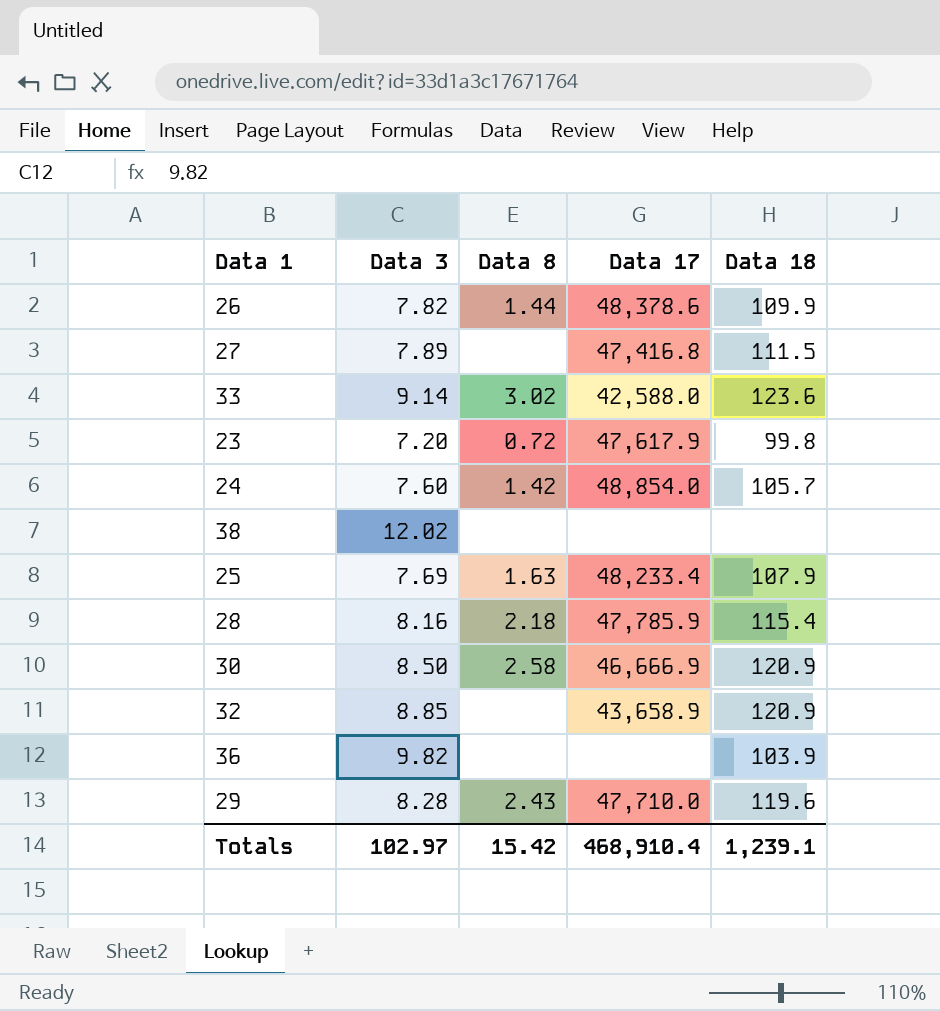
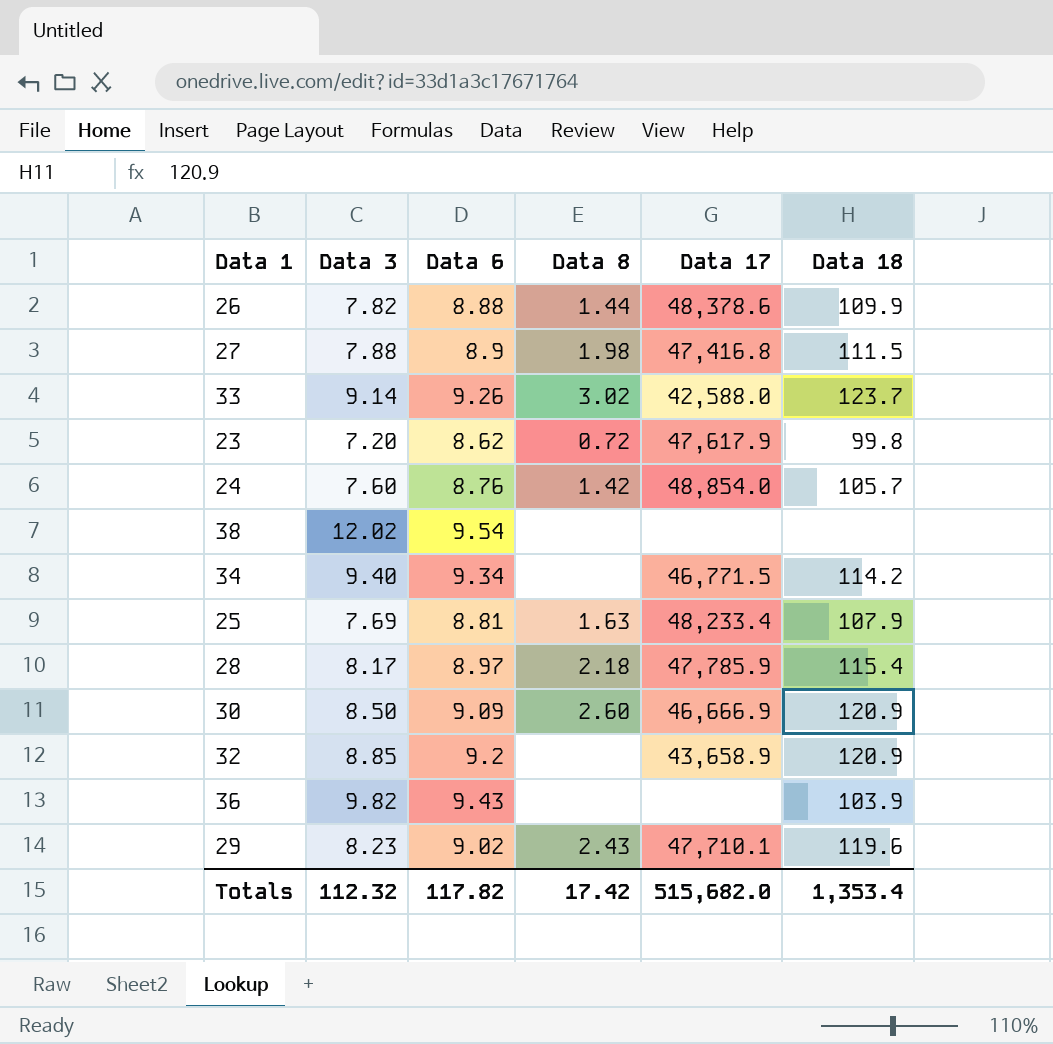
column Data 6 | position: none -> 3
27 | Data 3: 7.89 -> 7.88
27 | Data 8: none -> 1.98
33 | Data 18: 123.6 -> 123.7
row 34: none -> 9.40 | 9.34 | none | 46,771.5 | 114.2
28 | Data 3: 8.16 -> 8.17
30 | Data 8: 2.58 -> 2.60
29 | Data 3: 8.28 -> 8.23
29 | Data 17: 47,710.0 -> 47,710.1
Totals | Data 3: 102.97 -> 112.32
Totals | Data 8: 15.42 -> 17.42
Totals | Data 17: 468,910.4 -> 515,682.0
Totals | Data 18: 1,239.1 -> 1,353.4

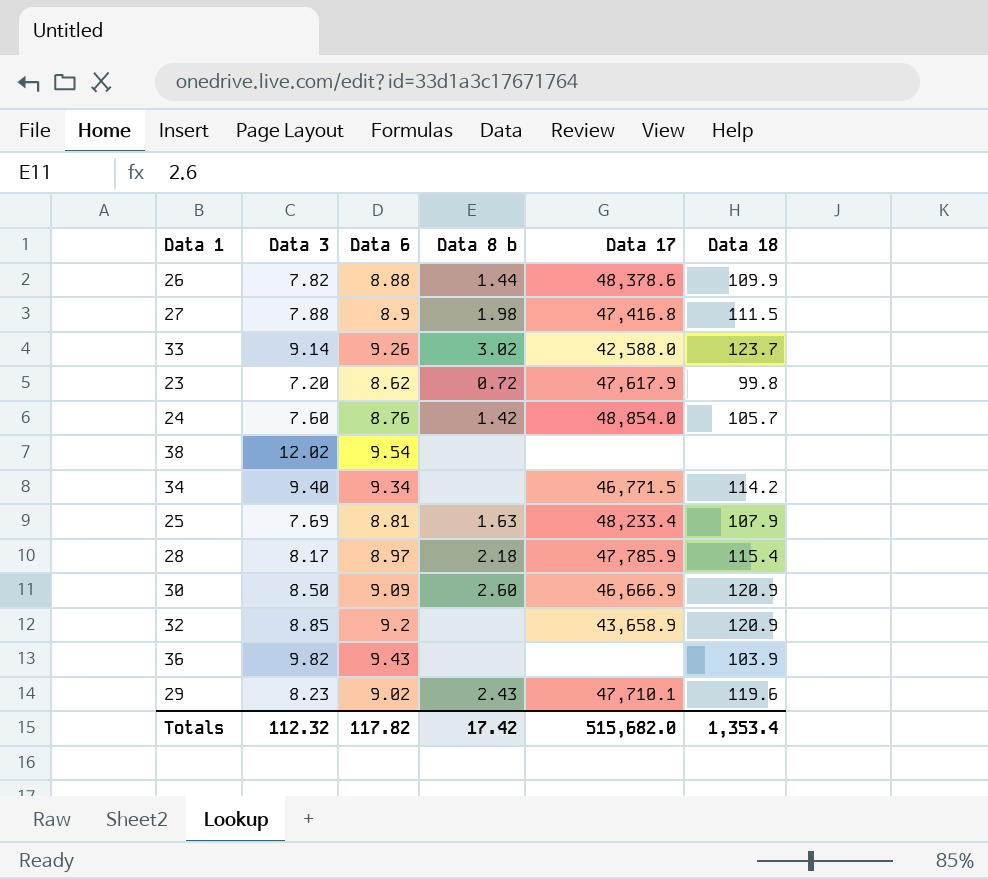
column name: Data 8 -> Data 8 b

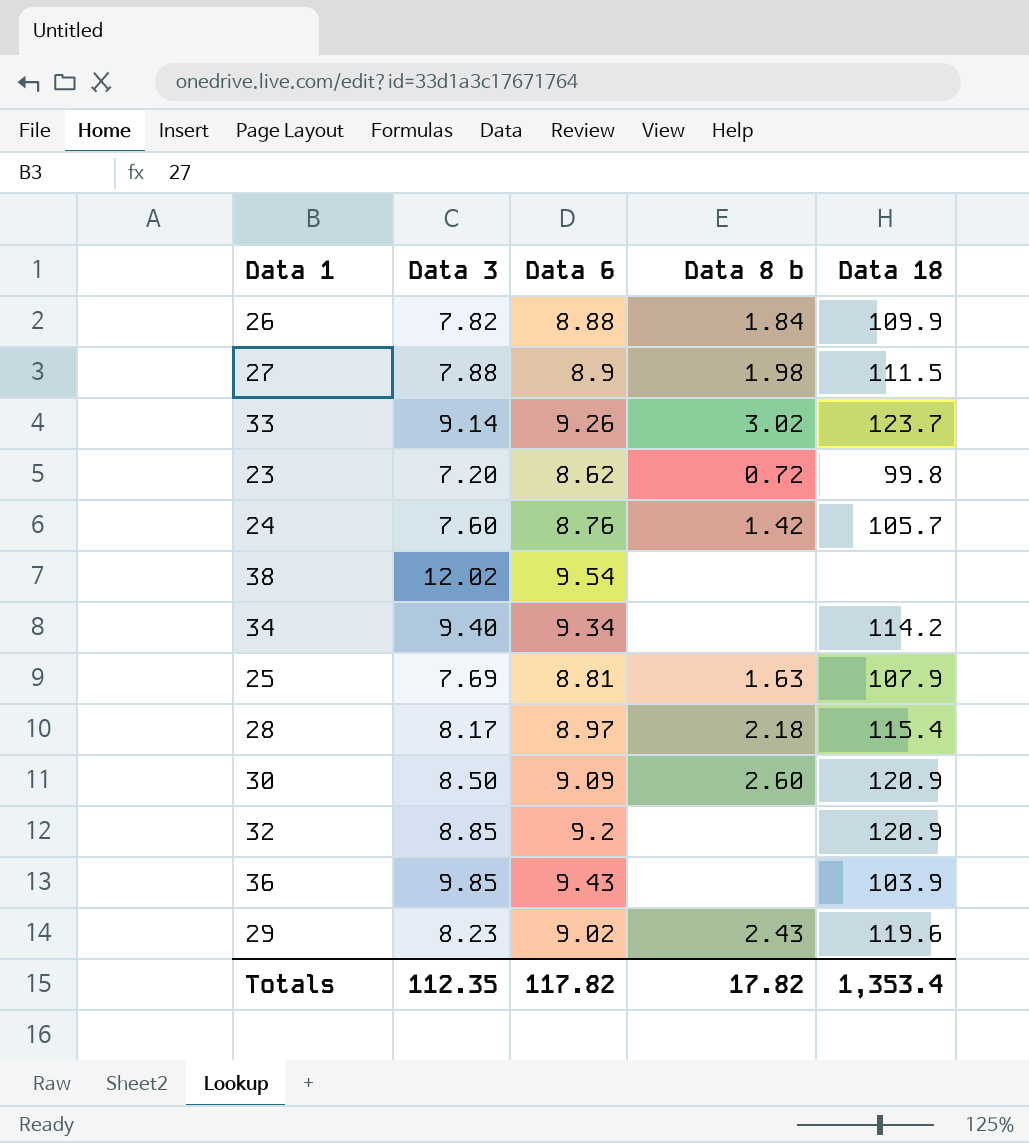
column Data 17 | position: 5 -> none
26 | Data 8 b: 1.44 -> 1.84
36 | Data 3: 9.82 -> 9.85
Totals | Data 3: 112.32 -> 112.35
Totals | Data 8 b: 17.42 -> 17.82

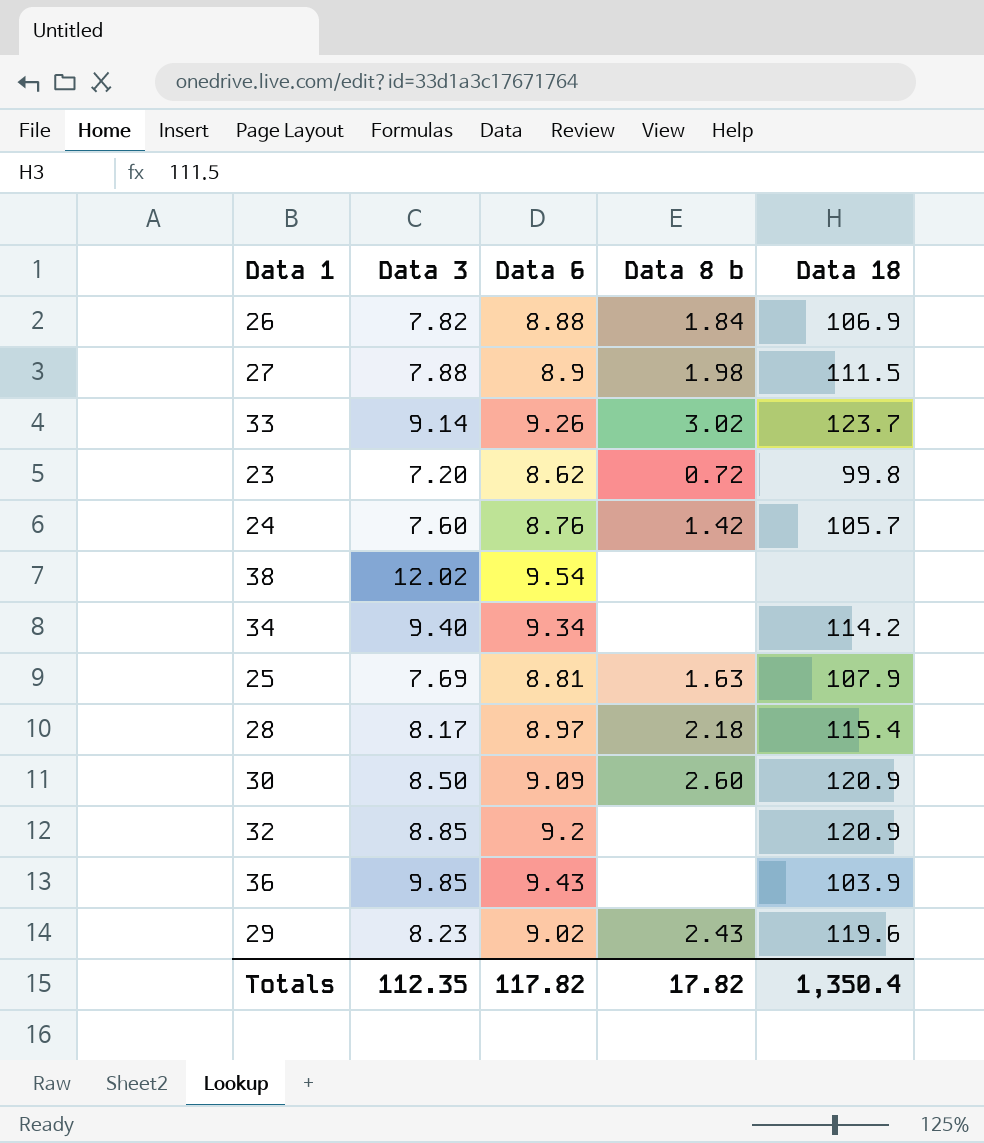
26 | Data 18: 109.9 -> 106.9
Totals | Data 18: 1,353.4 -> 1,350.4

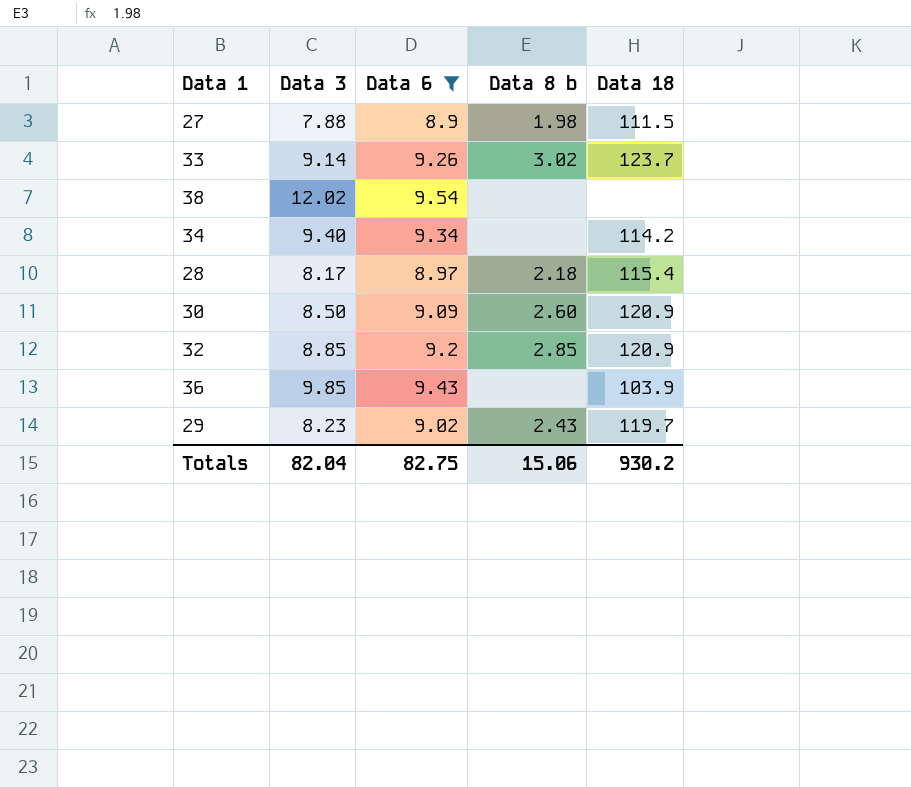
filter: none -> Data 6 >= 8.9
32 | Data 8 b: none -> 2.85
29 | Data 18: 119.6 -> 119.7
Totals | Data 3: 112.35 -> 82.04
Totals | Data 6: 117.82 -> 82.75
Totals | Data 8 b: 17.82 -> 15.06
Totals | Data 18: 1,350.4 -> 930.2

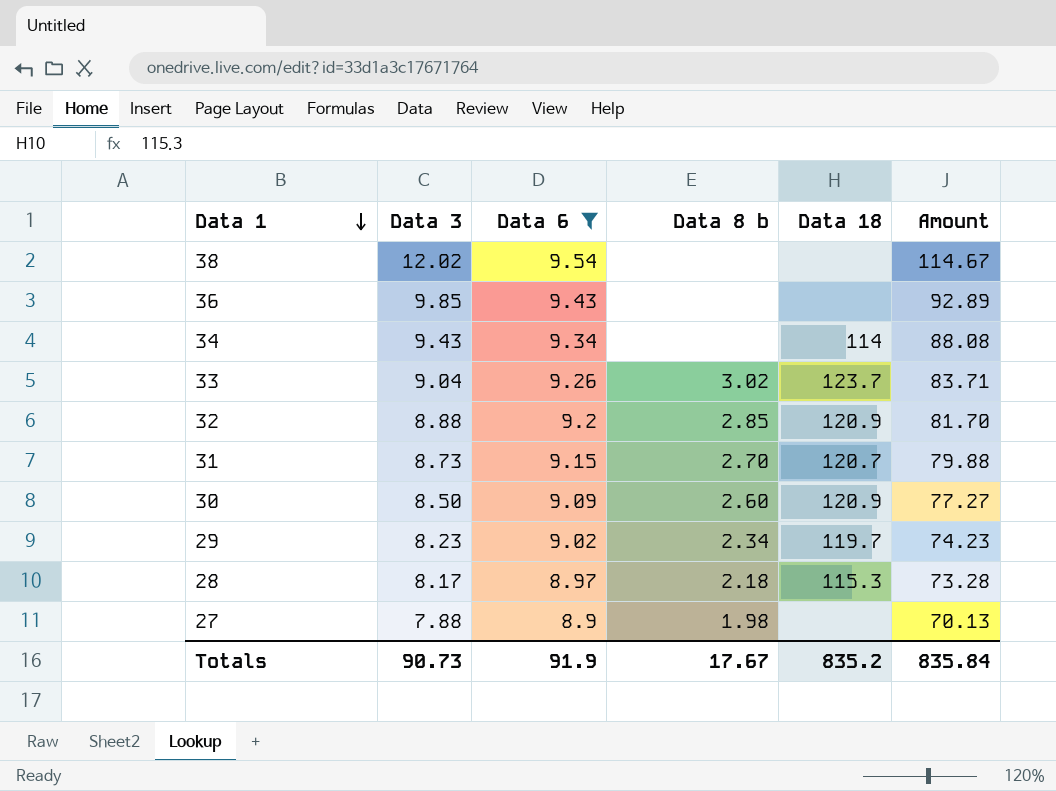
row order: none -> Data 1 descending
column Amount | formula: none -> [Data 3] * [Data 6]
36 | Data 18: 103.9 -> none
34 | Data 3: 9.40 -> 9.43
34 | Data 18: 114.2 -> 114
33 | Data 3: 9.14 -> 9.04
32 | Data 3: 8.85 -> 8.88
row 31: none -> 8.73 | 9.15 | 2.70 | 120.7 | 79.88
29 | Data 8 b: 2.43 -> 2.34
28 | Data 18: 115.4 -> 115.3
27 | Data 18: 111.5 -> none
Totals | Data 3: 82.04 -> 90.73
Totals | Data 6: 82.75 -> 91.9
Totals | Data 8 b: 15.06 -> 17.67
Totals | Data 18: 930.2 -> 835.2

